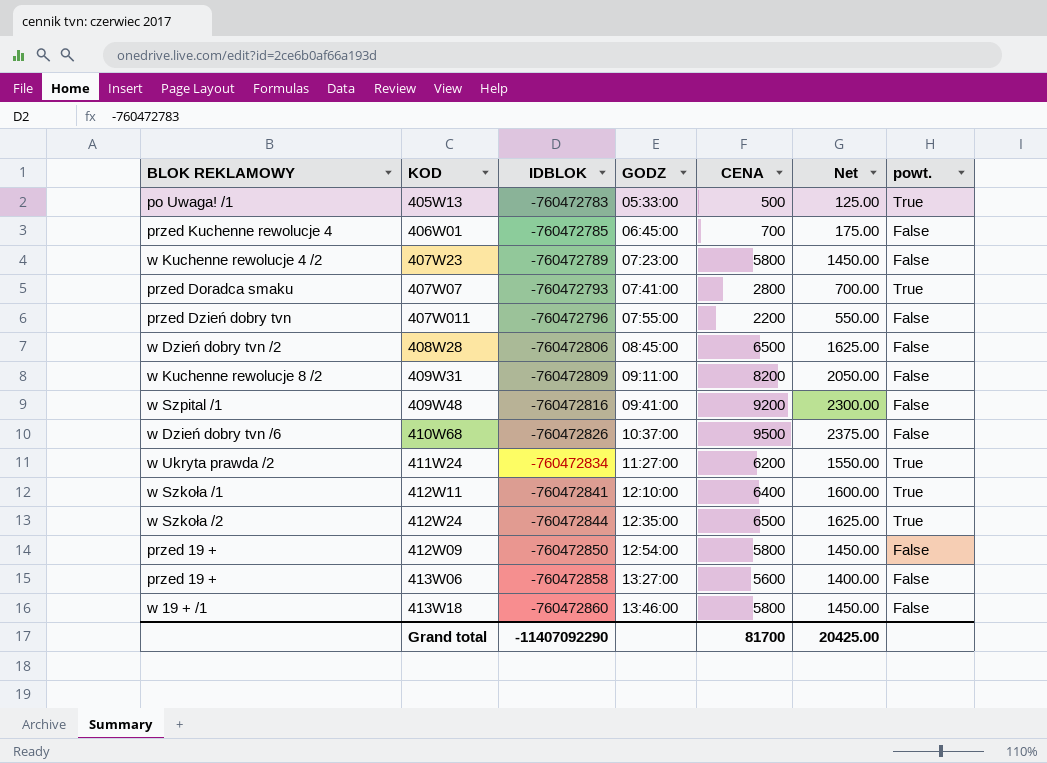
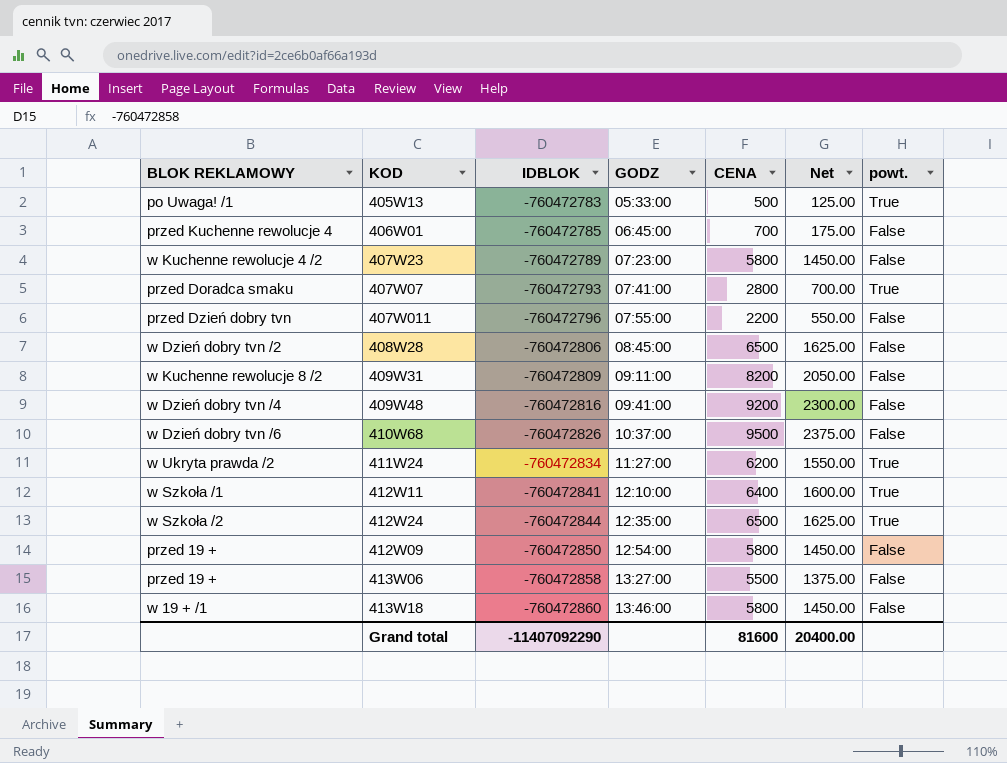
409W48 | BLOK REKLAMOWY: w Szpital /1 -> w Dzień dobry tvn /4
413W06 | CENA: 5600 -> 5500
413W06 | Net: 1400.00 -> 1375.00
Grand total | CENA: 81700 -> 81600
Grand total | Net: 20425.00 -> 20400.00

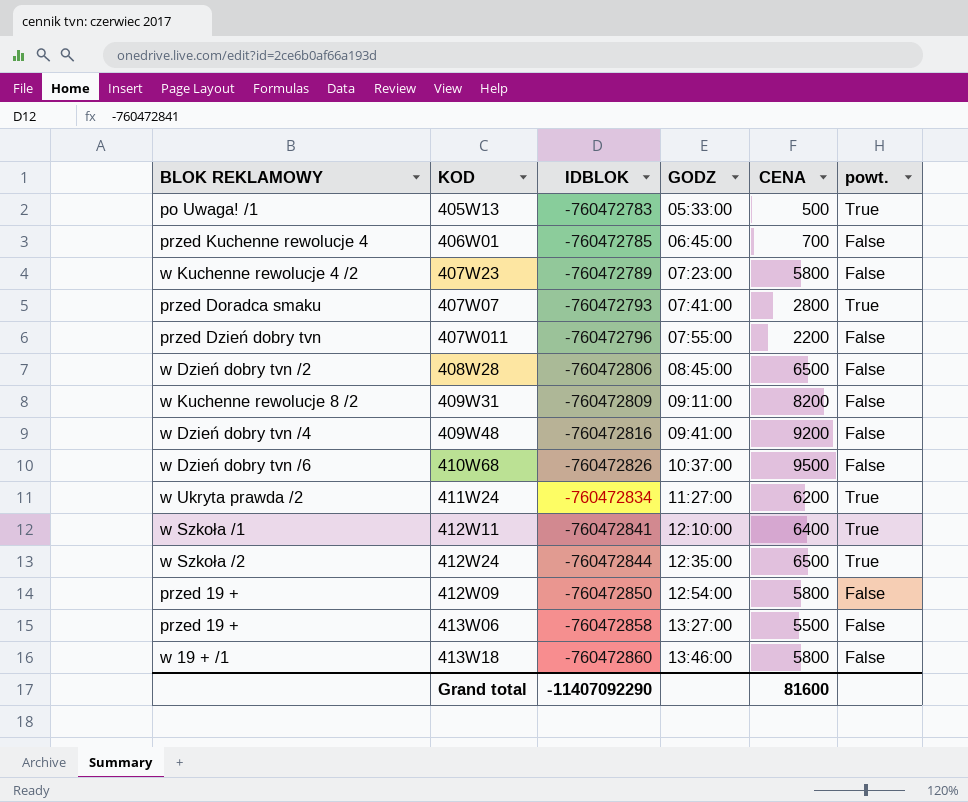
column Net | formula: [CENA] * 0.25 -> none

